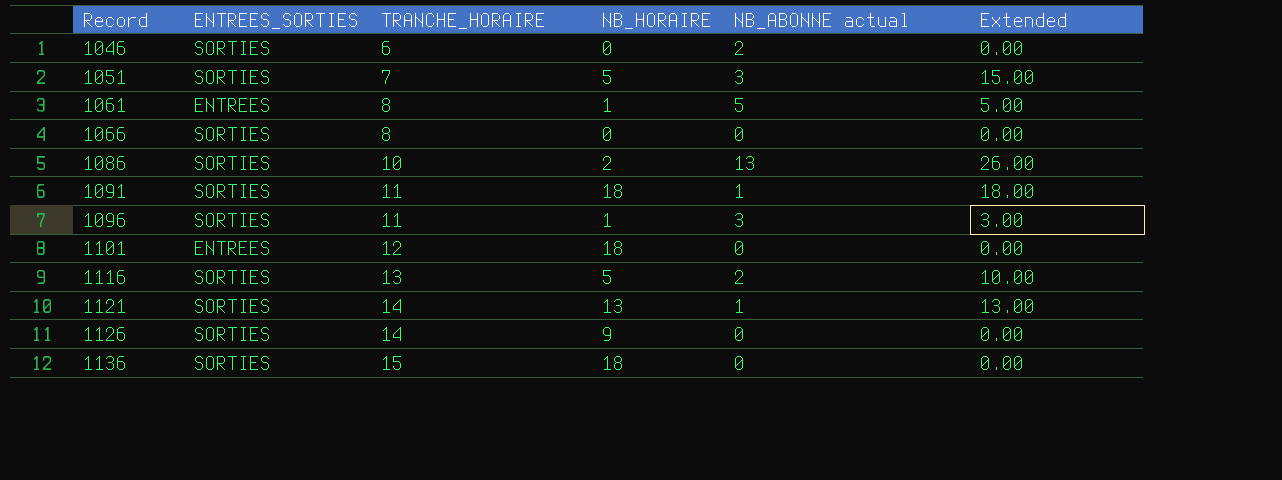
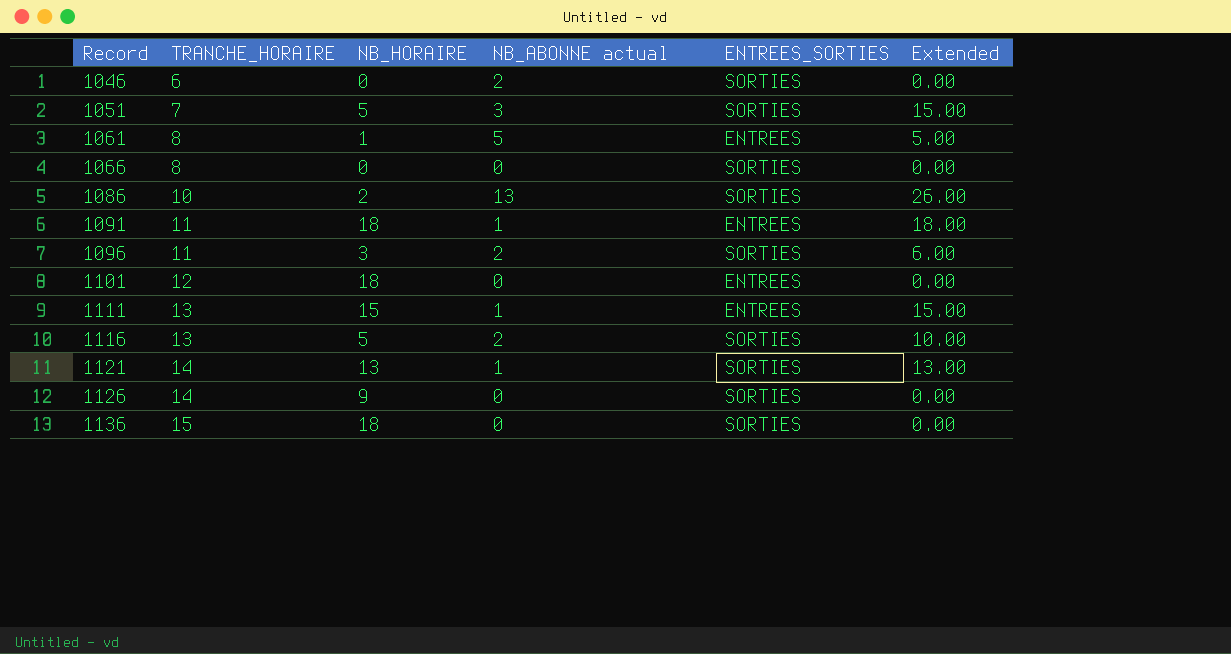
column ENTREES_SORTIES | position: 2 -> 5
1091 | ENTREES_SORTIES: SORTIES -> ENTREES
1096 | NB_HORAIRE: 1 -> 3
1096 | NB_ABONNE actual: 3 -> 2
1096 | Extended: 3.00 -> 6.00
row 1111: none -> 13 | 15 | 1 | ENTREES | 15.00

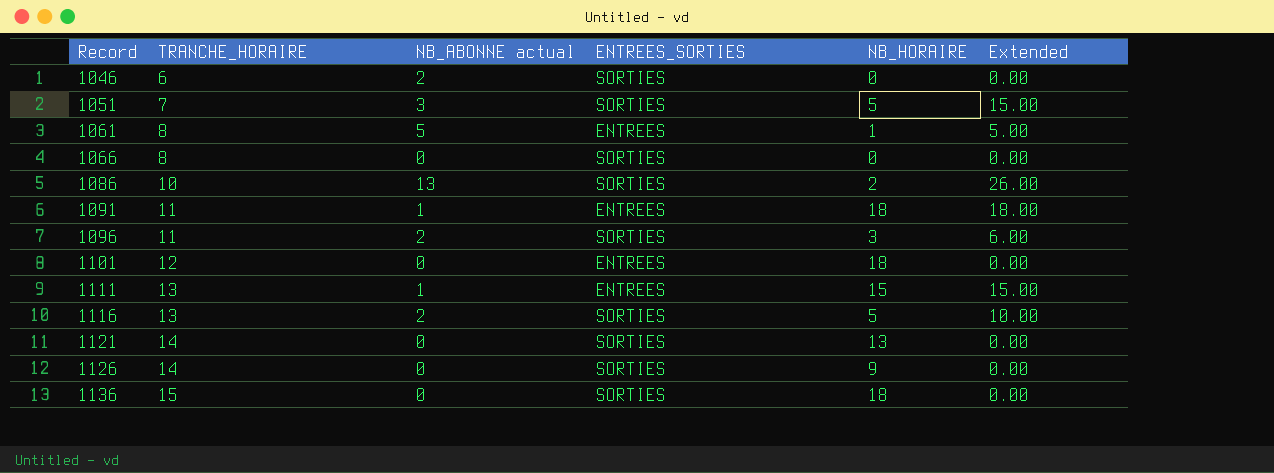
column NB_HORAIRE | position: 3 -> 5
1121 | NB_ABONNE actual: 1 -> 0
1121 | Extended: 13.00 -> 0.00

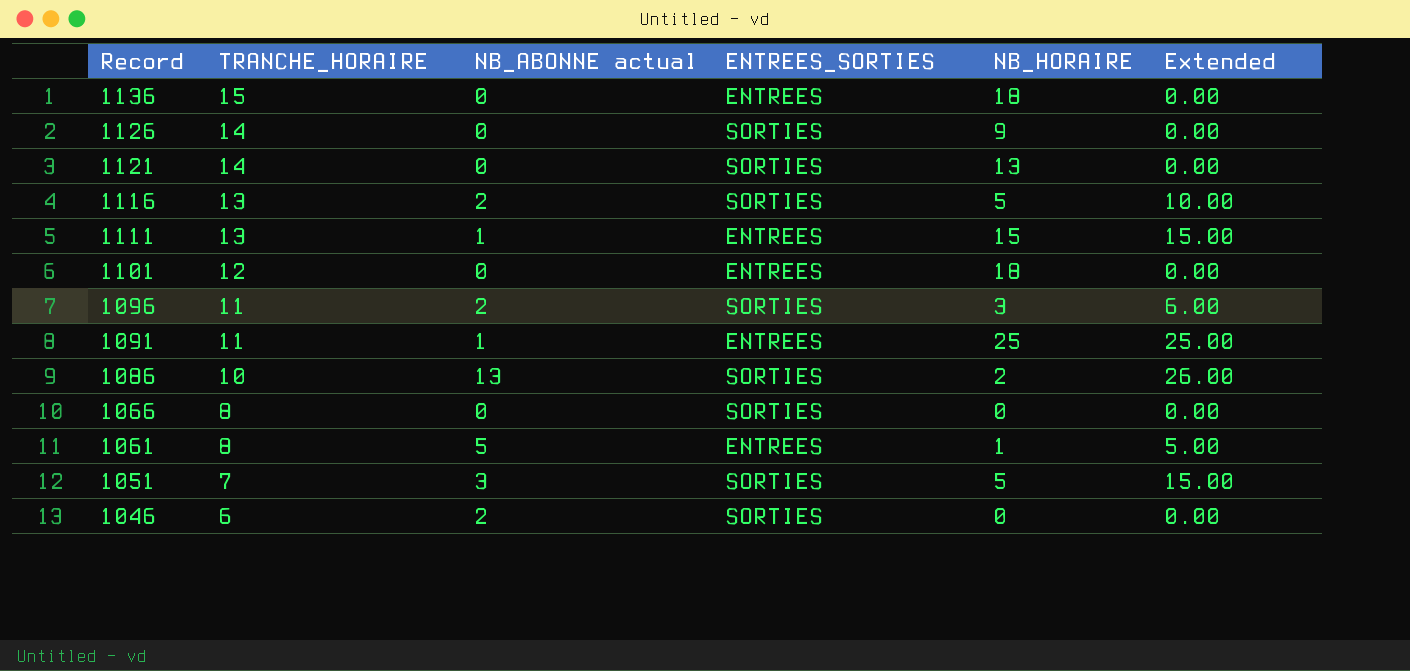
row order: Record ascending -> Record descending
1136 | ENTREES_SORTIES: SORTIES -> ENTREES
1091 | NB_HORAIRE: 18 -> 25
1091 | Extended: 18.00 -> 25.00

